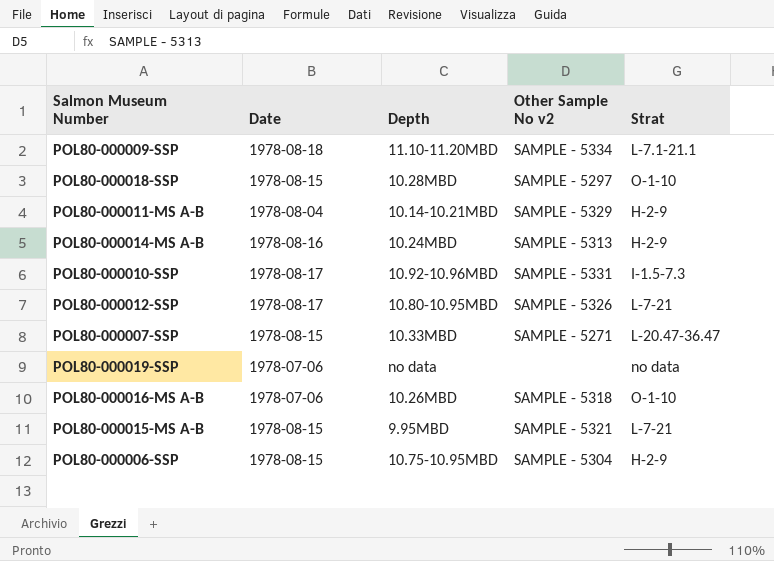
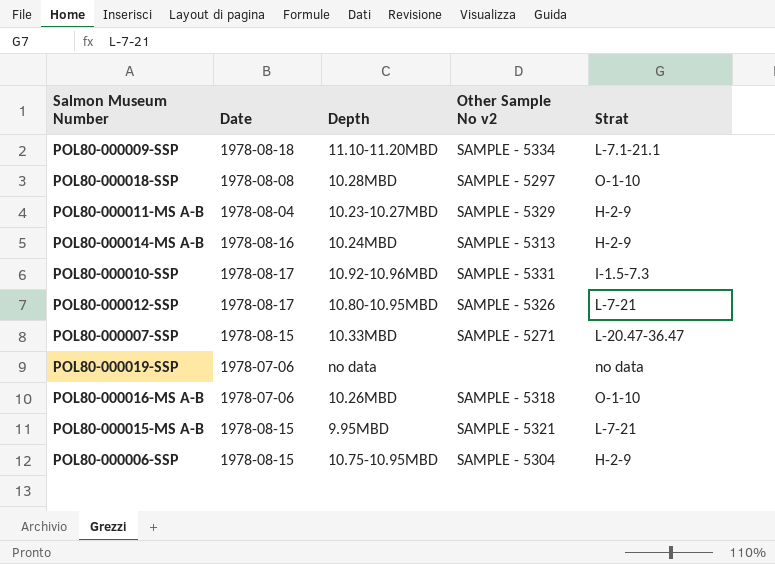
POL80-000018-SSP | Date: 1978-08-15 -> 1978-08-08
POL80-000011-MS A-B | Depth: 10.14-10.21MBD -> 10.23-10.27MBD

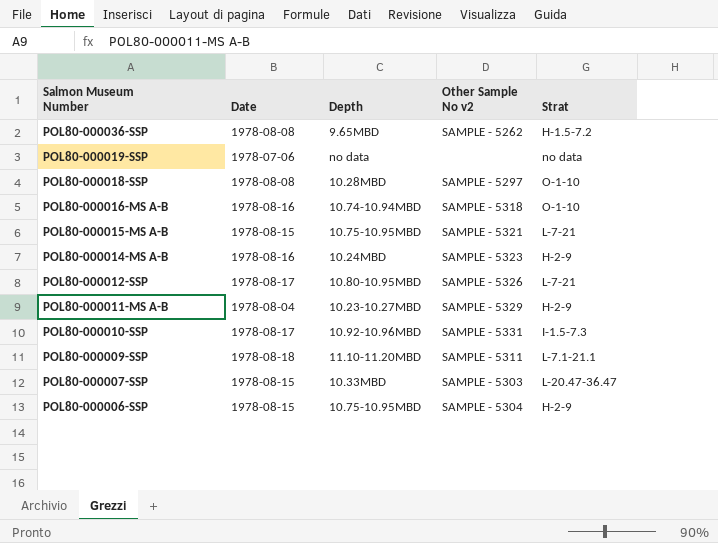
row order: none -> Salmon Museum Number descending
row POL80-000036-SSP: none -> 1978-08-08 | 9.65MBD | SAMPLE - 5262 | H-1.5-7.2
POL80-000016-MS A-B | Date: 1978-07-06 -> 1978-08-16
POL80-000016-MS A-B | Depth: 10.26MBD -> 10.74-10.94MBD
POL80-000015-MS A-B | Depth: 9.95MBD -> 10.75-10.95MBD
POL80-000014-MS A-B | Other Sample No v2: SAMPLE - 5313 -> SAMPLE - 5323
POL80-000009-SSP | Other Sample No v2: SAMPLE - 5334 -> SAMPLE - 5311
POL80-000007-SSP | Other Sample No v2: SAMPLE - 5271 -> SAMPLE - 5303

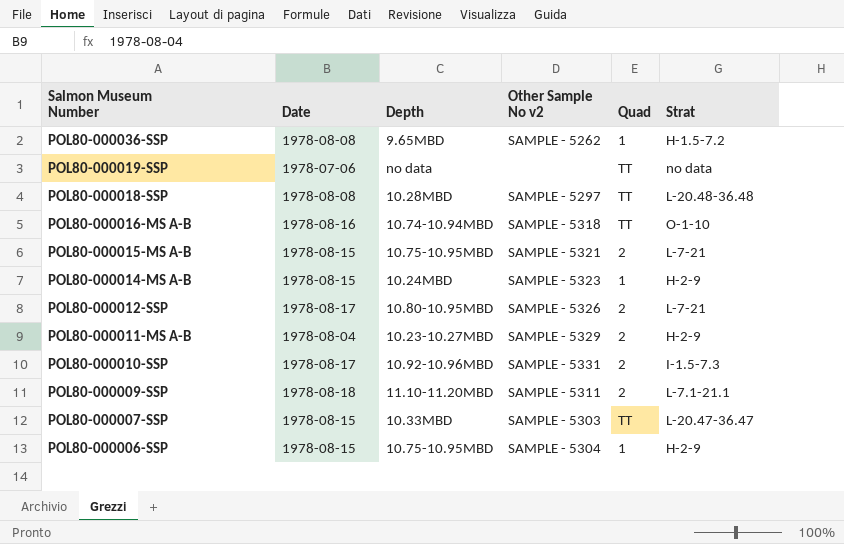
column Quad | position: none -> 5
POL80-000018-SSP | Strat: O-1-10 -> L-20.48-36.48
POL80-000014-MS A-B | Date: 1978-08-16 -> 1978-08-15

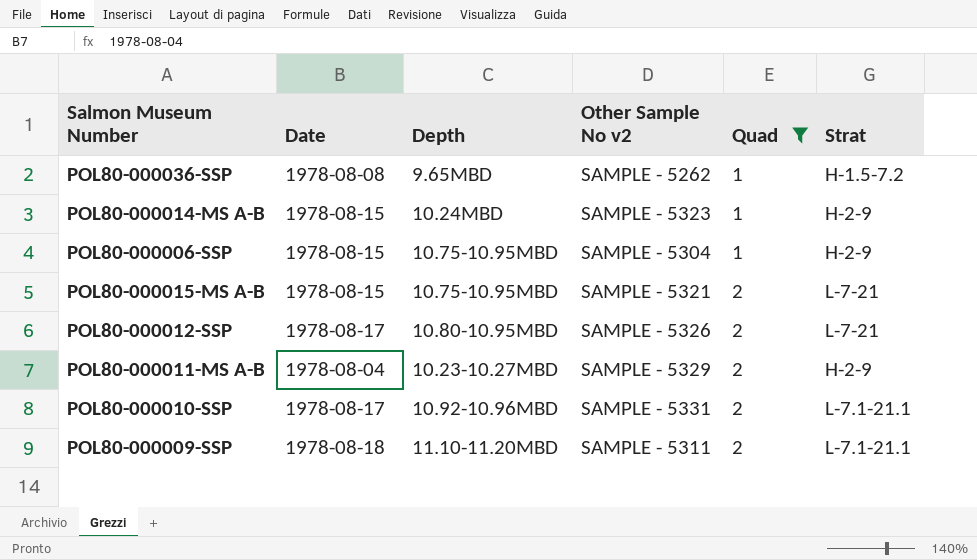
filter: none -> Quad != TT
row order: Salmon Museum Number descending -> Quad ascending
POL80-000010-SSP | Strat: I-1.5-7.3 -> L-7.1-21.1

